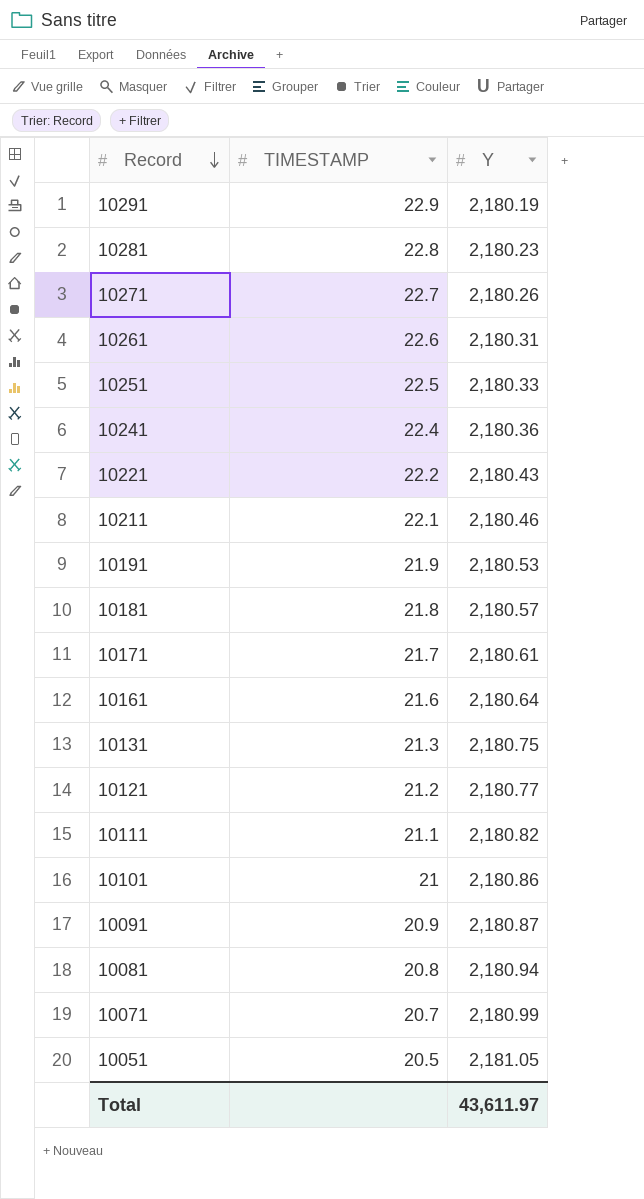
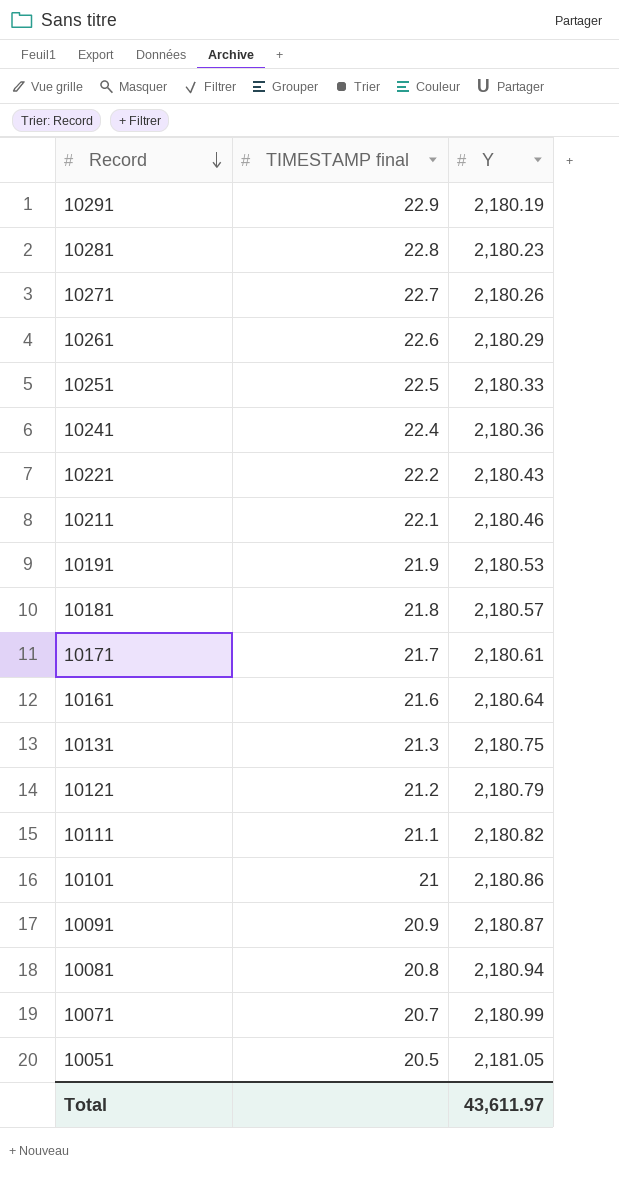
column name: TIMESTAMP -> TIMESTAMP final
10261 | Y: 2,180.31 -> 2,180.29
10121 | Y: 2,180.77 -> 2,180.79

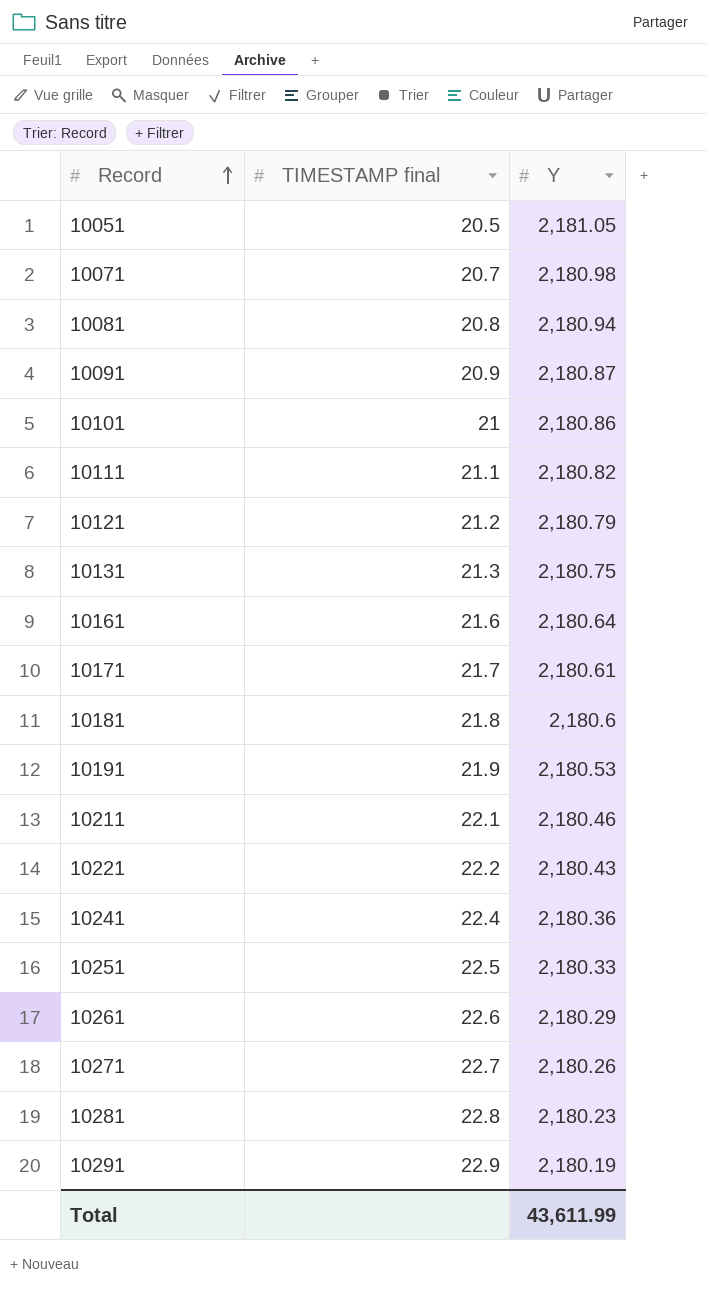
row order: Record descending -> Record ascending
10071 | Y: 2,180.99 -> 2,180.98
10181 | Y: 2,180.57 -> 2,180.6
Total | Y: 43,611.97 -> 43,611.99

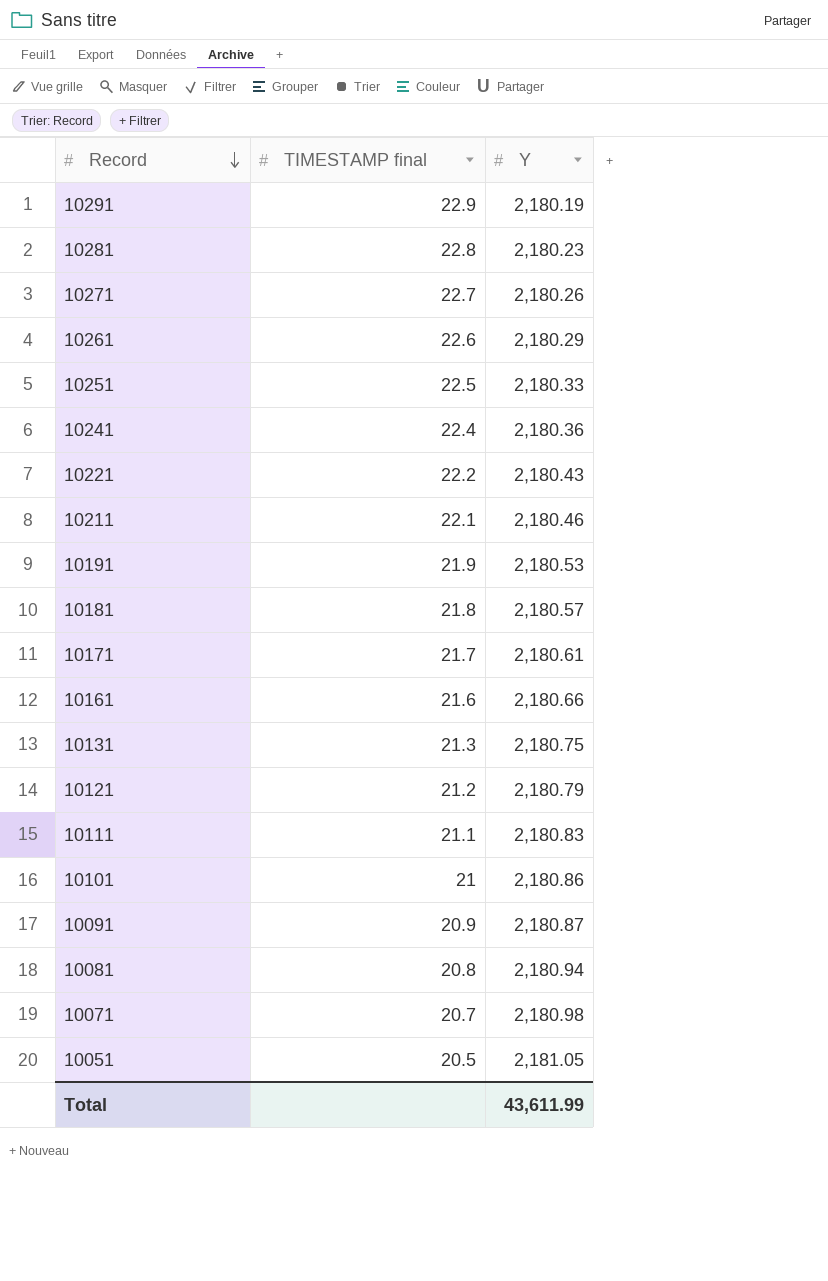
row order: Record ascending -> Record descending
10181 | Y: 2,180.6 -> 2,180.57
10161 | Y: 2,180.64 -> 2,180.66
10111 | Y: 2,180.82 -> 2,180.83

